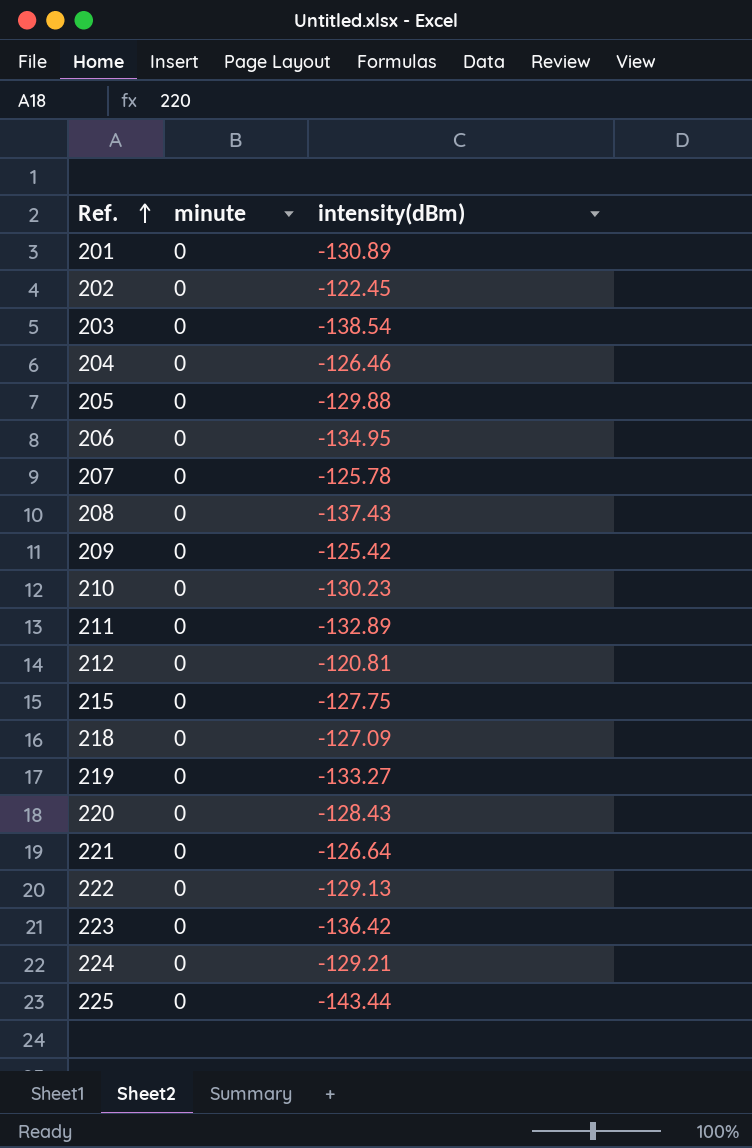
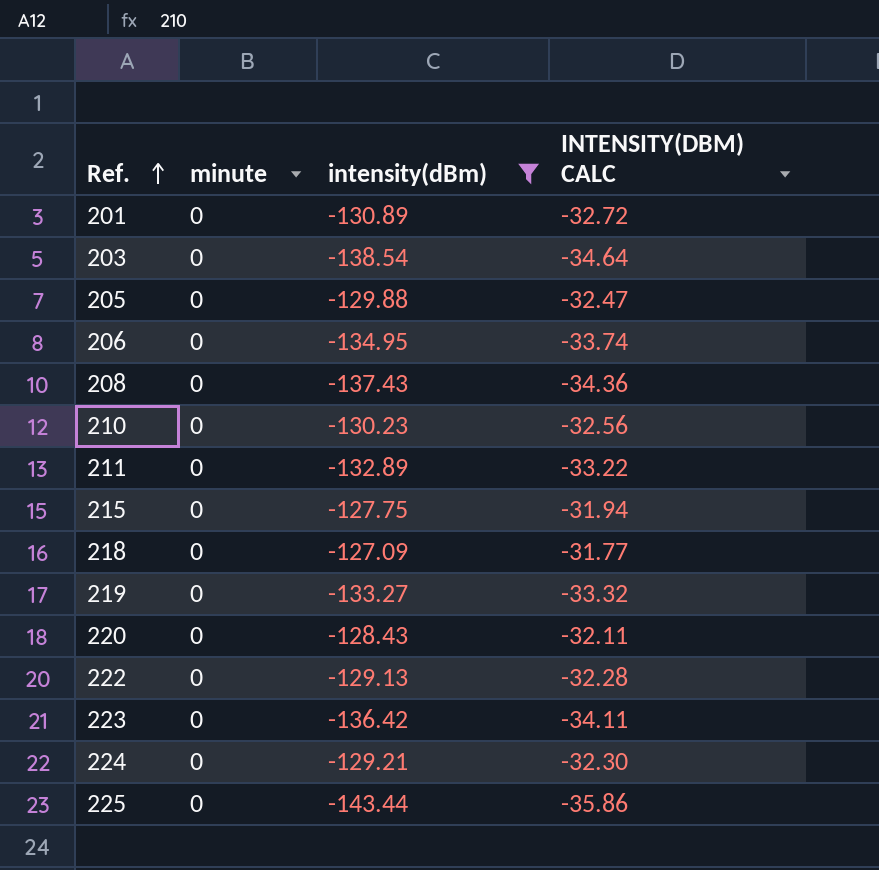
filter: none -> intensity(dBm) <= -127.09
column INTENSITY(DBM) CALC | formula: none -> [intensity(dBm)] * 0.25

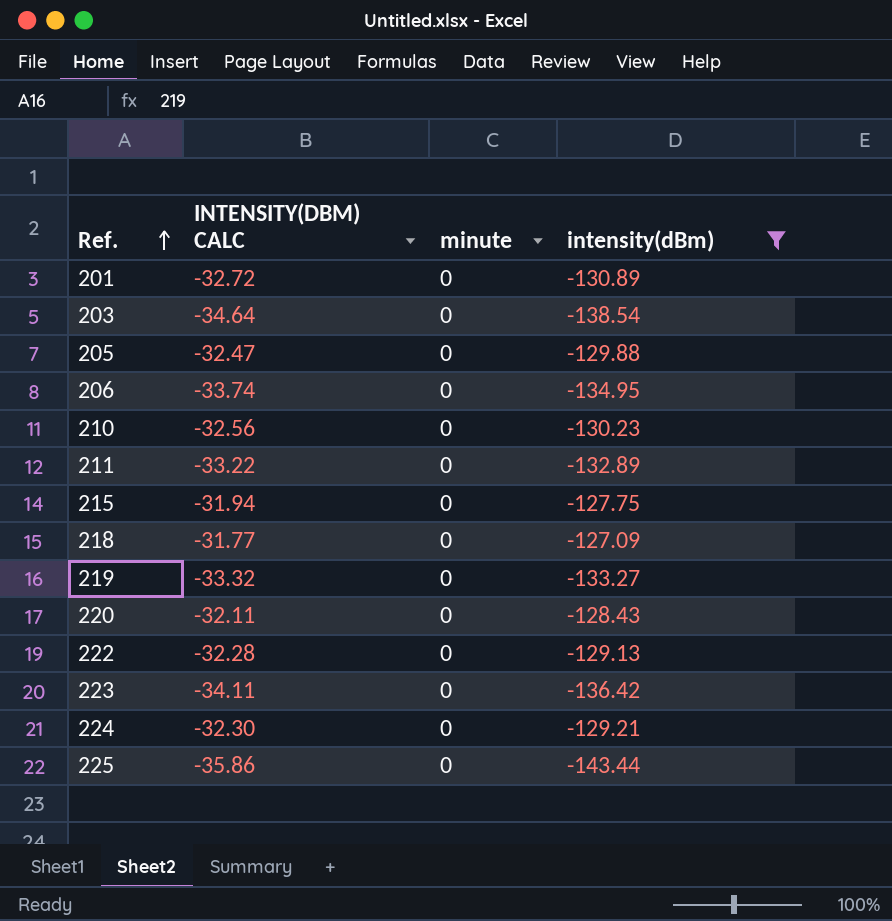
column INTENSITY(DBM) CALC | position: 4 -> 2
row 208: 0 | -137.43 | -34.36 -> none

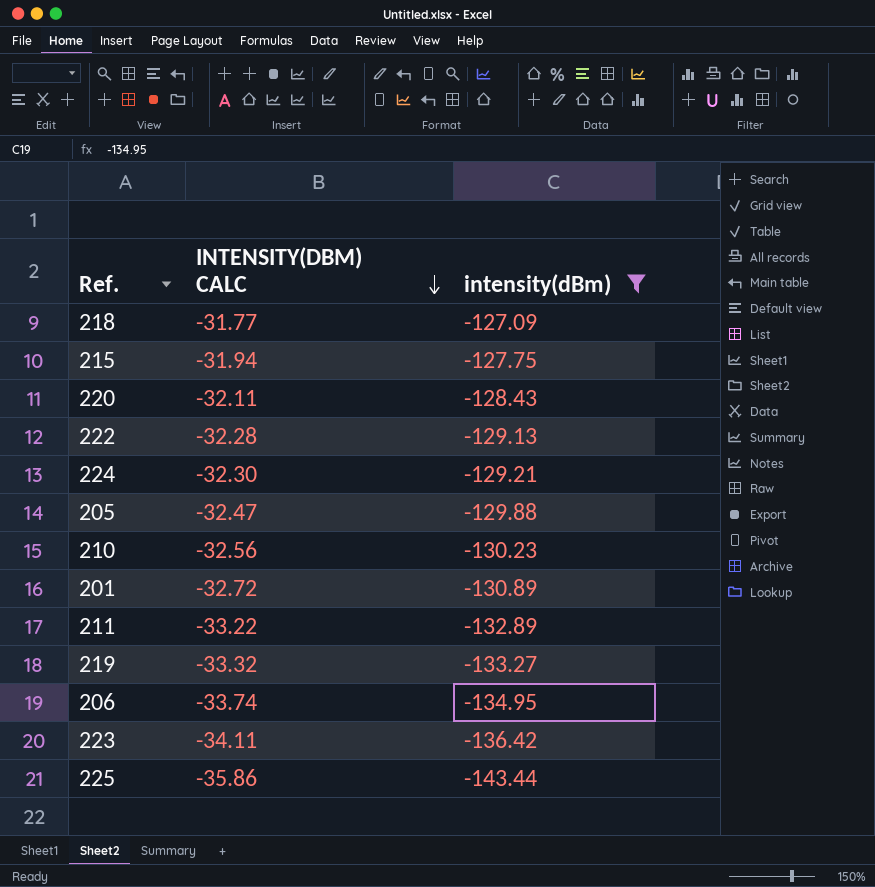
row order: Ref. ascending -> INTENSITY(DBM) CALC descending
column minute | position: 3 -> none
row 203: -34.64 | 0 | -138.54 -> none

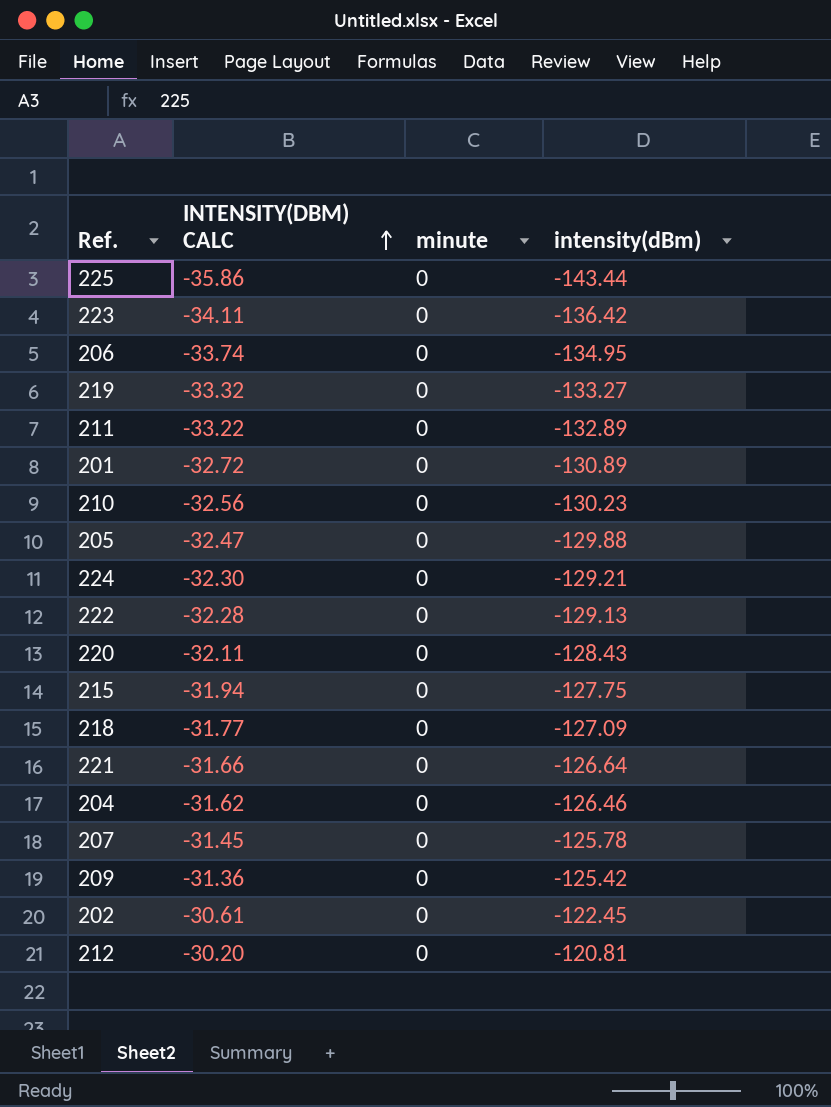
filter: intensity(dBm) <= -127.09 -> none
row order: INTENSITY(DBM) CALC descending -> INTENSITY(DBM) CALC ascending
column minute | position: none -> 3

